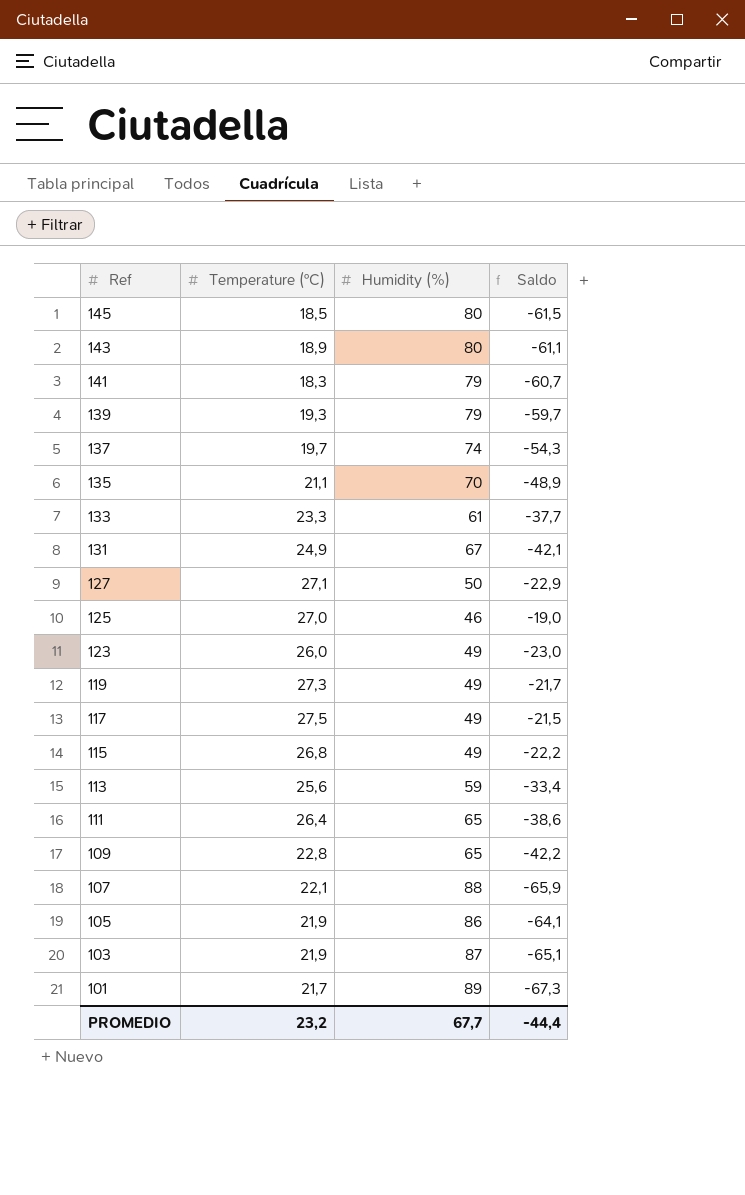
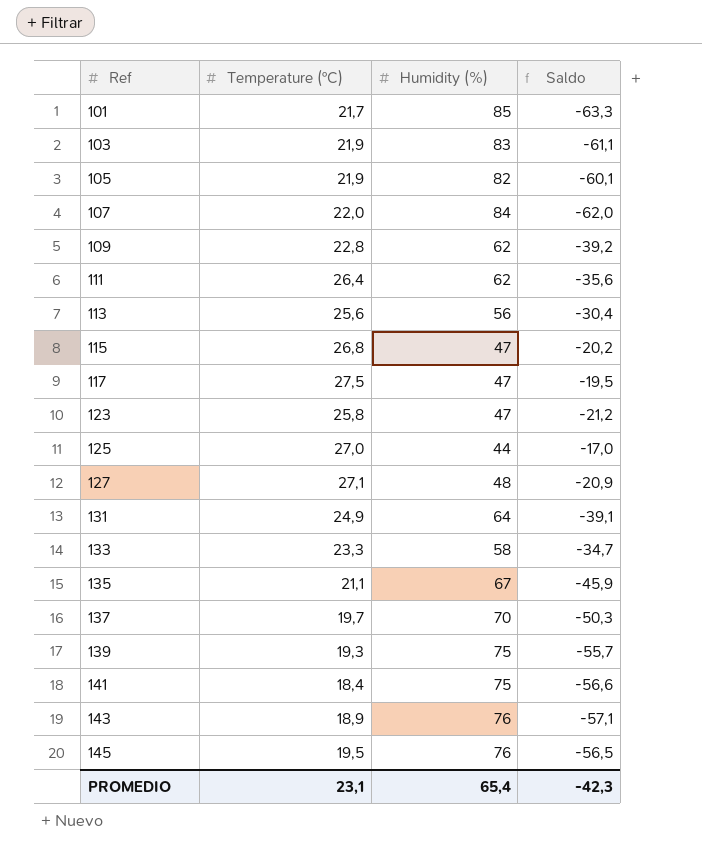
row order: Ref descending -> Ref ascending
row 119: 27,3 | 49 | -21,7 -> none
101 | Humidity (%): 89 -> 85
101 | Saldo: -67,3 -> -63,3
103 | Humidity (%): 87 -> 83
103 | Saldo: -65,1 -> -61,1
105 | Humidity (%): 86 -> 82
105 | Saldo: -64,1 -> -60,1
107 | Temperature (ºC): 22,1 -> 22,0
107 | Humidity (%): 88 -> 84
107 | Saldo: -65,9 -> -62,0
109 | Humidity (%): 65 -> 62
109 | Saldo: -42,2 -> -39,2
111 | Humidity (%): 65 -> 62
111 | Saldo: -38,6 -> -35,6
113 | Humidity (%): 59 -> 56
113 | Saldo: -33,4 -> -30,4
115 | Humidity (%): 49 -> 47
115 | Saldo: -22,2 -> -20,2
117 | Humidity (%): 49 -> 47
117 | Saldo: -21,5 -> -19,5
123 | Temperature (ºC): 26,0 -> 25,8
123 | Humidity (%): 49 -> 47
123 | Saldo: -23,0 -> -21,2
125 | Humidity (%): 46 -> 44
125 | Saldo: -19,0 -> -17,0
127 | Humidity (%): 50 -> 48
127 | Saldo: -22,9 -> -20,9
131 | Humidity (%): 67 -> 64
131 | Saldo: -42,1 -> -39,1
133 | Humidity (%): 61 -> 58
133 | Saldo: -37,7 -> -34,7
135 | Humidity (%): 70 -> 67
135 | Saldo: -48,9 -> -45,9
137 | Humidity (%): 74 -> 70
137 | Saldo: -54,3 -> -50,3
139 | Humidity (%): 79 -> 75
139 | Saldo: -59,7 -> -55,7
141 | Temperature (ºC): 18,3 -> 18,4
141 | Humidity (%): 79 -> 75
141 | Saldo: -60,7 -> -56,6
143 | Humidity (%): 80 -> 76
143 | Saldo: -61,1 -> -57,1
145 | Temperature (ºC): 18,5 -> 19,5
145 | Humidity (%): 80 -> 76
145 | Saldo: -61,5 -> -56,5
PROMEDIO | Temperature (ºC): 23,2 -> 23,1
PROMEDIO | Humidity (%): 67,7 -> 65,4
PROMEDIO | Saldo: -44,4 -> -42,3

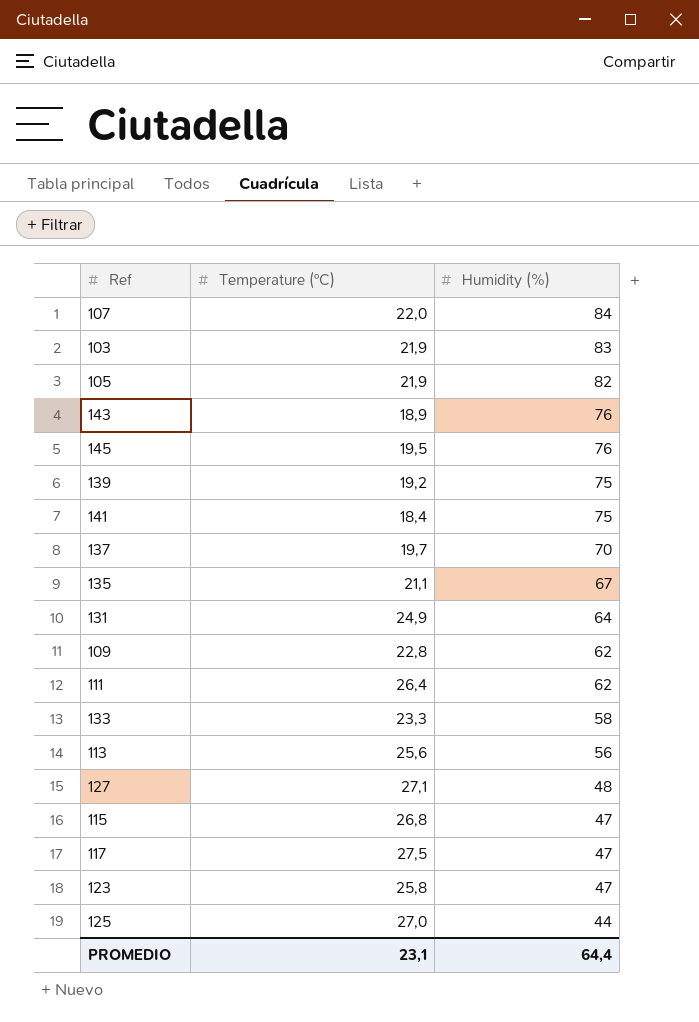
row order: Ref ascending -> Humidity (%) descending
column Saldo | formula: [Temperature (ºC)] - [Humidity (%)] -> none
row 101: 21,7 | 85 | -63,3 -> none
139 | Temperature (ºC): 19,3 -> 19,2
PROMEDIO | Humidity (%): 65,4 -> 64,4

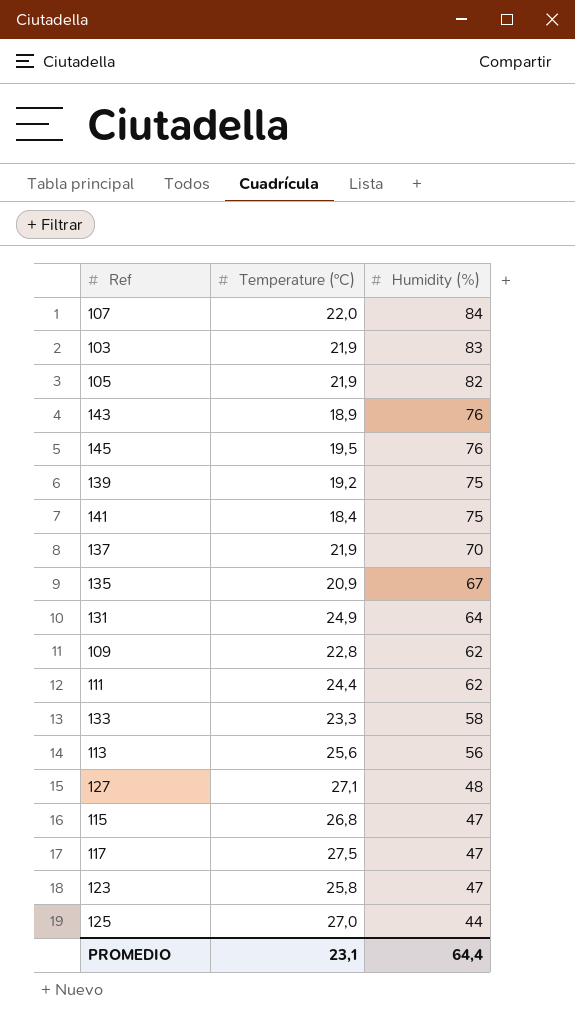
137 | Temperature (ºC): 19,7 -> 21,9
135 | Temperature (ºC): 21,1 -> 20,9
111 | Temperature (ºC): 26,4 -> 24,4

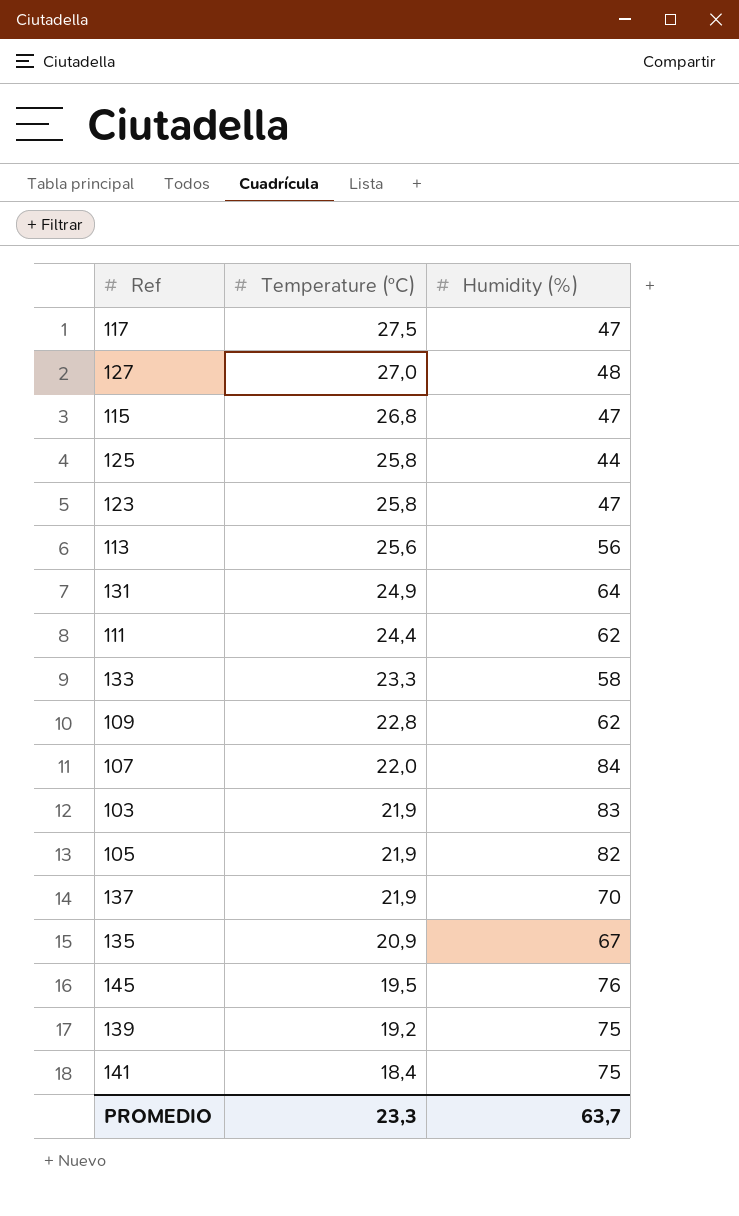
row order: Humidity (%) descending -> Temperature (ºC) descending
row 143: 18,9 | 76 -> none
127 | Temperature (ºC): 27,1 -> 27,0
125 | Temperature (ºC): 27,0 -> 25,8
PROMEDIO | Temperature (ºC): 23,1 -> 23,3
PROMEDIO | Humidity (%): 64,4 -> 63,7

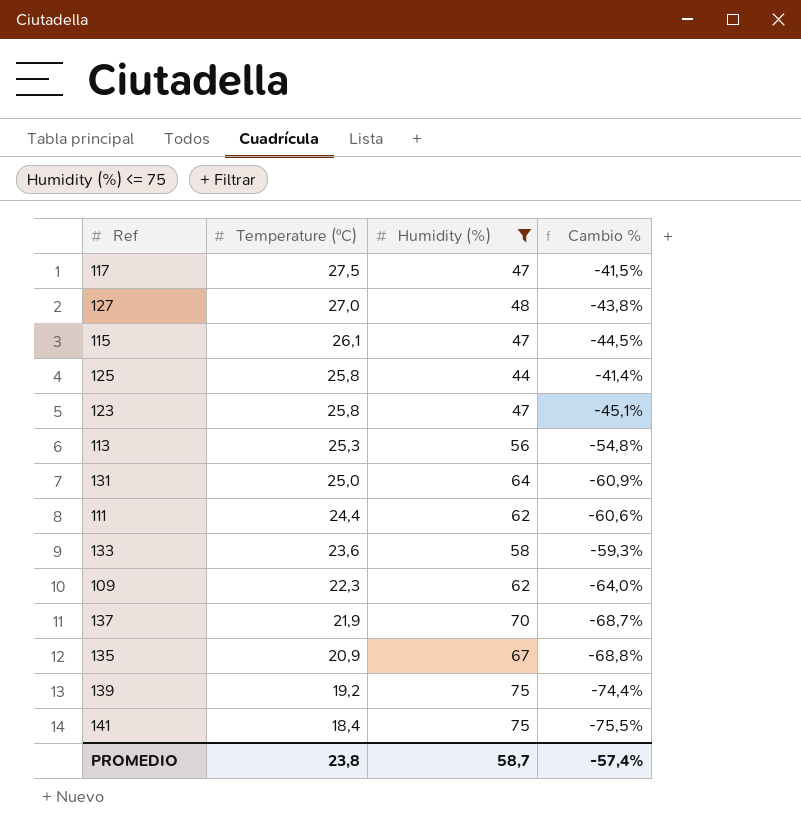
filter: none -> Humidity (%) <= 75
column Cambio % | formula: none -> ([Temperature (ºC)] - [Humidity (%)]) / [Humidity (%)]
115 | Temperature (ºC): 26,8 -> 26,1
113 | Temperature (ºC): 25,6 -> 25,3
131 | Temperature (ºC): 24,9 -> 25,0
133 | Temperature (ºC): 23,3 -> 23,6
109 | Temperature (ºC): 22,8 -> 22,3
PROMEDIO | Temperature (ºC): 23,3 -> 23,8
PROMEDIO | Humidity (%): 63,7 -> 58,7

